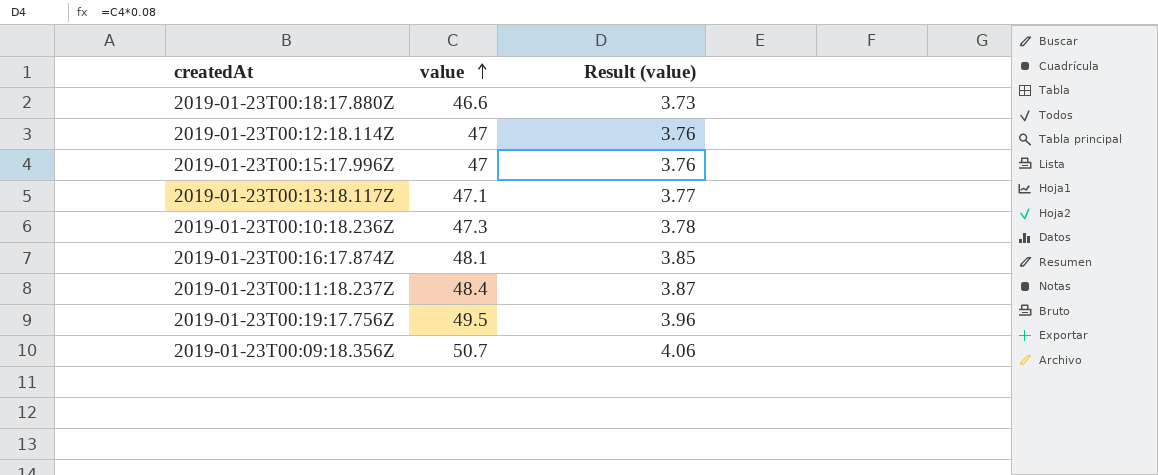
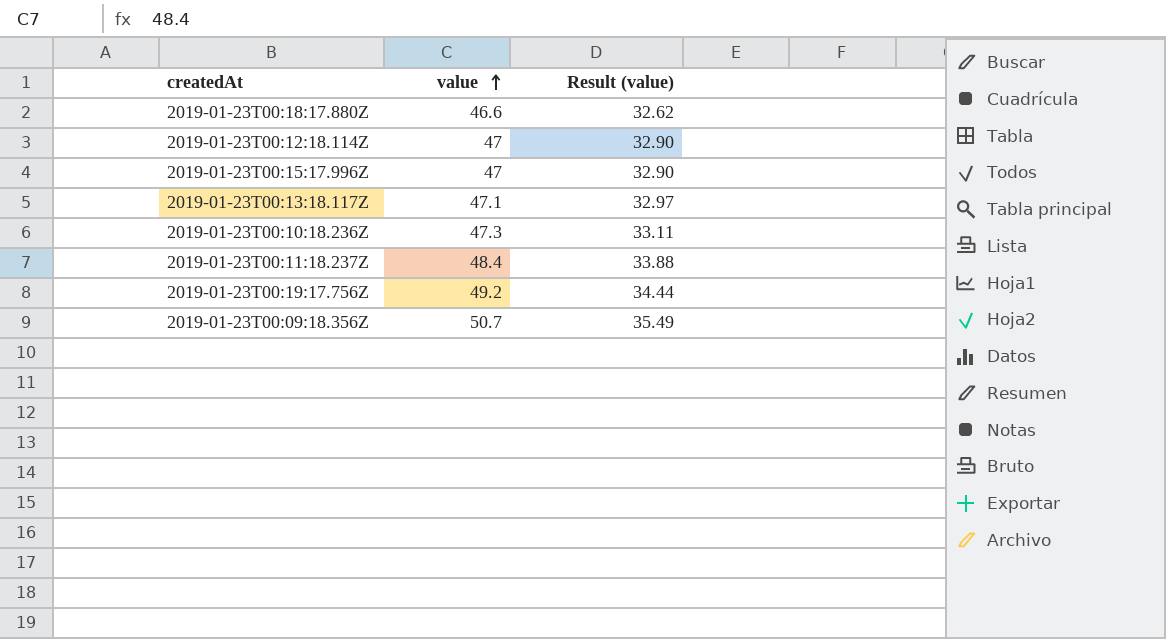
column Result (value) | formula: [value] * 0.08 -> [value] * 0.7
row 2019-01-23T00:16:17.874Z: 48.1 | 3.85 -> none
2019-01-23T00:19:17.756Z | value: 49.5 -> 49.2

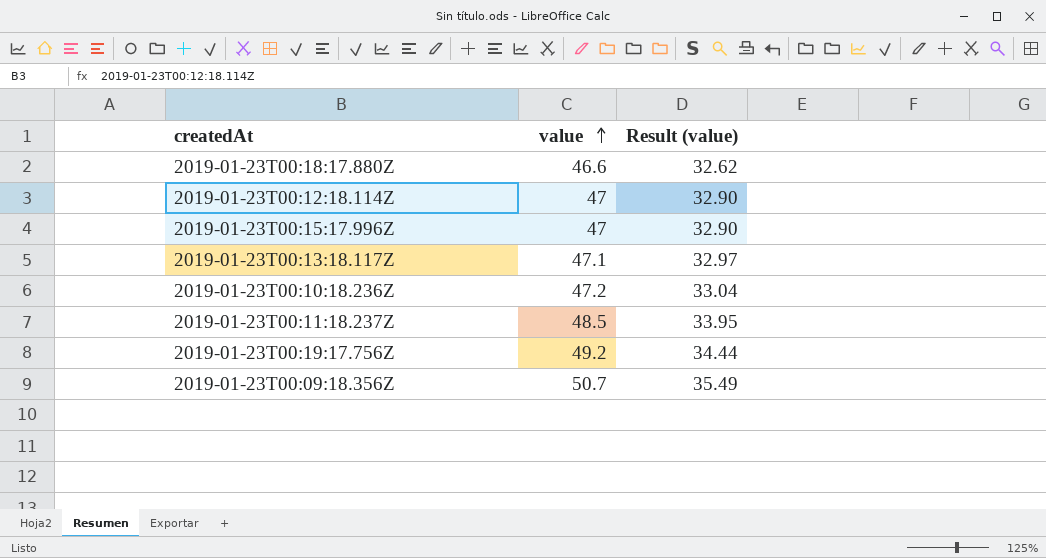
2019-01-23T00:10:18.236Z | value: 47.3 -> 47.2
2019-01-23T00:10:18.236Z | Result (value): 33.11 -> 33.04
2019-01-23T00:11:18.237Z | value: 48.4 -> 48.5
2019-01-23T00:11:18.237Z | Result (value): 33.88 -> 33.95

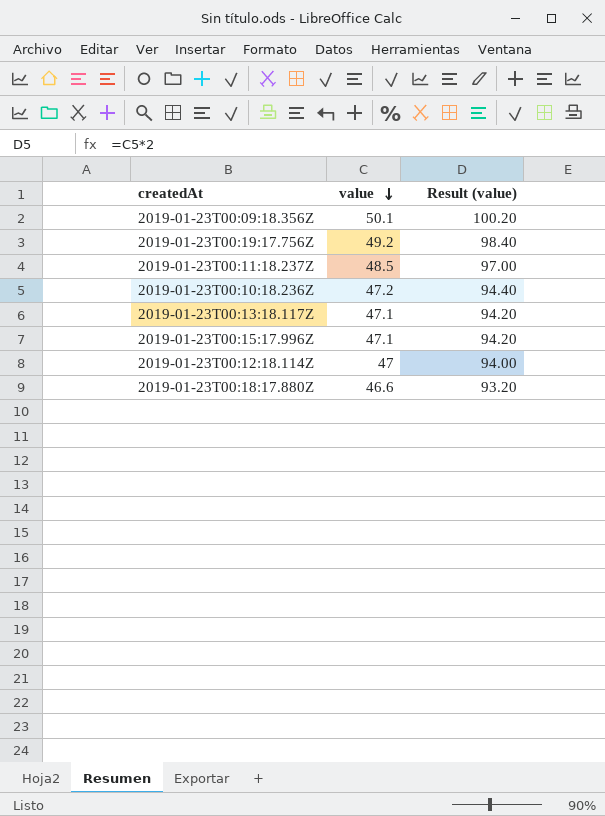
row order: value ascending -> value descending
column Result (value) | formula: [value] * 0.7 -> [value] * 2
2019-01-23T00:09:18.356Z | value: 50.7 -> 50.1
2019-01-23T00:15:17.996Z | value: 47 -> 47.1

